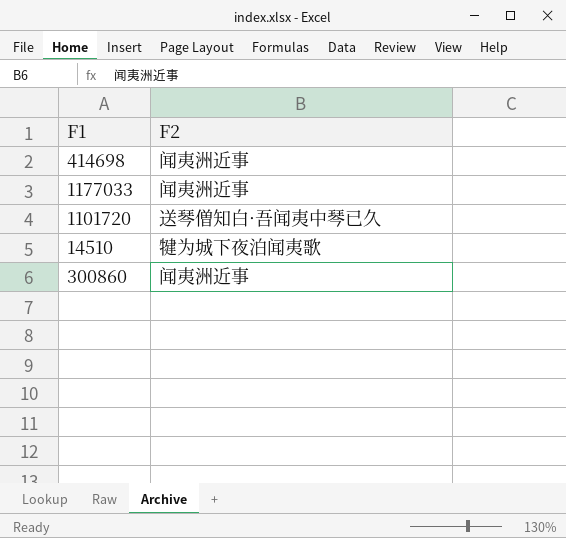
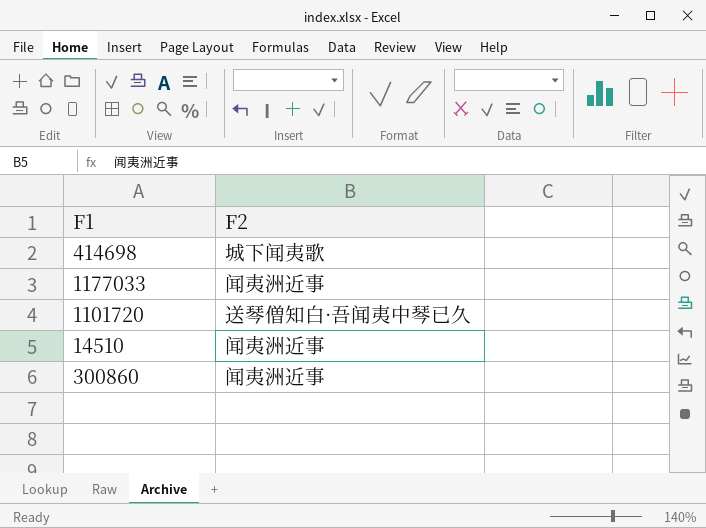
414698 | F2: 闻夷洲近事 -> 城下闻夷歌
14510 | F2: 犍为城下夜泊闻夷歌 -> 闻夷洲近事

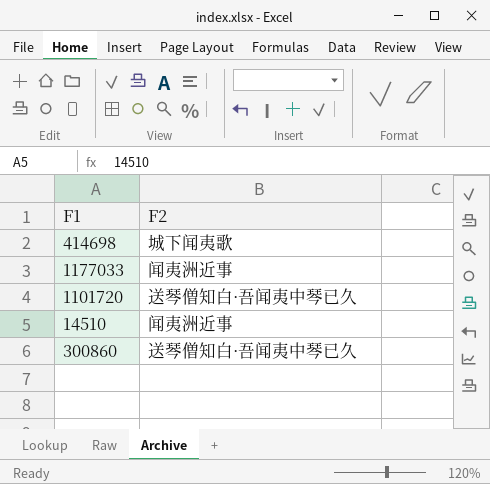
300860 | F2: 闻夷洲近事 -> 送琴僧知白·吾闻夷中琴已久

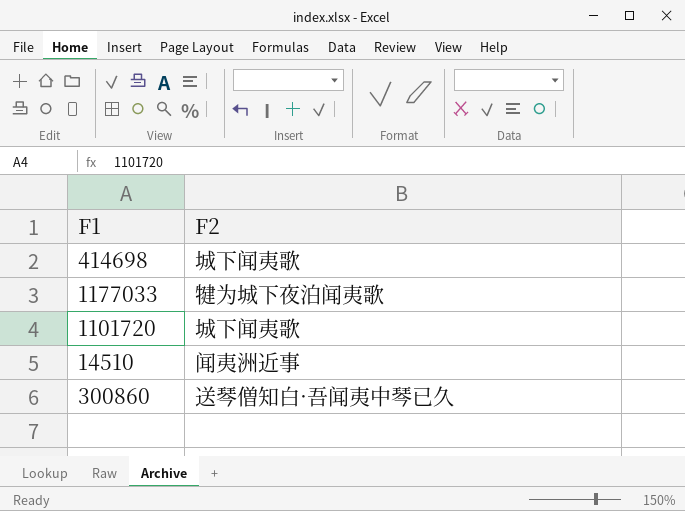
1177033 | F2: 闻夷洲近事 -> 犍为城下夜泊闻夷歌
1101720 | F2: 送琴僧知白·吾闻夷中琴已久 -> 城下闻夷歌

